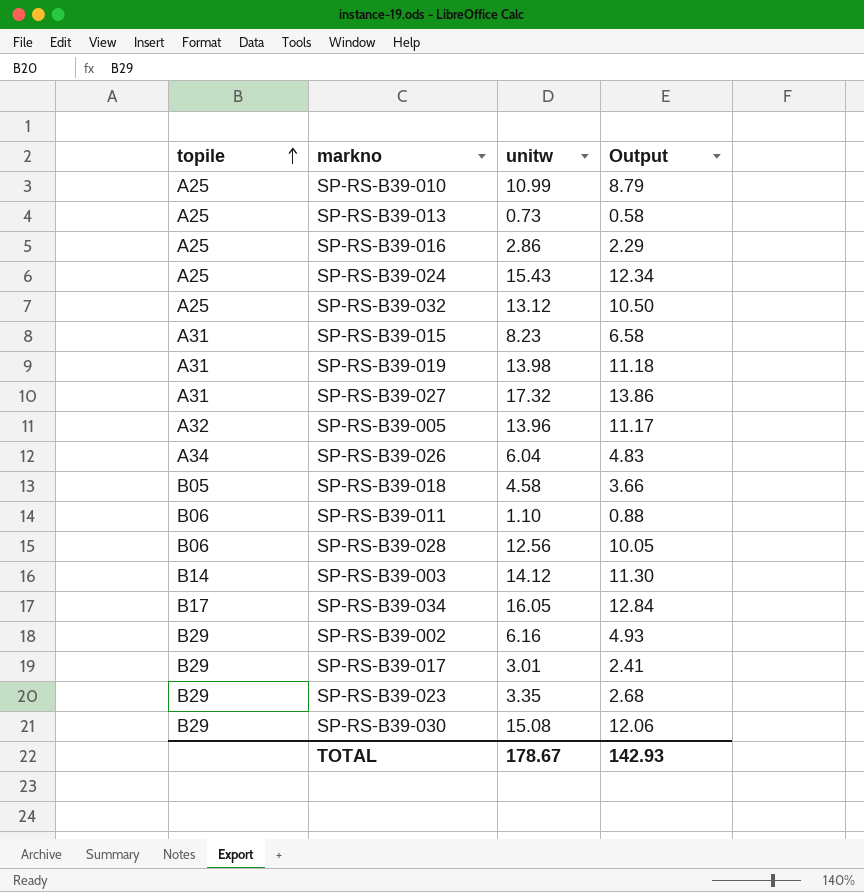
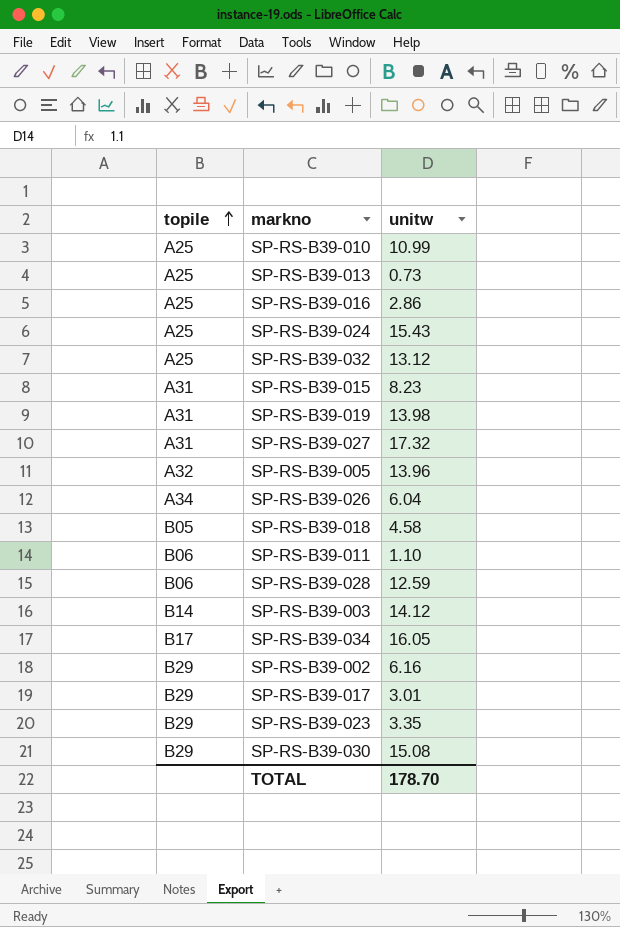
column Output | formula: [unitw] * 0.8 -> none
SP-RS-B39-028 | unitw: 12.56 -> 12.59
TOTAL | unitw: 178.67 -> 178.70

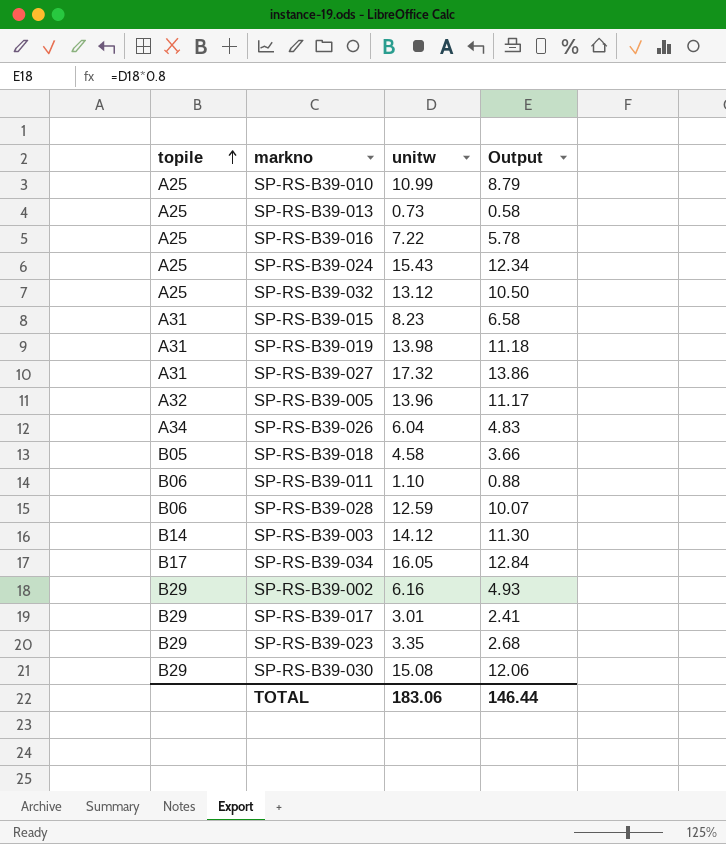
column Output | formula: none -> [unitw] * 0.8
SP-RS-B39-016 | unitw: 2.86 -> 7.22
TOTAL | unitw: 178.70 -> 183.06

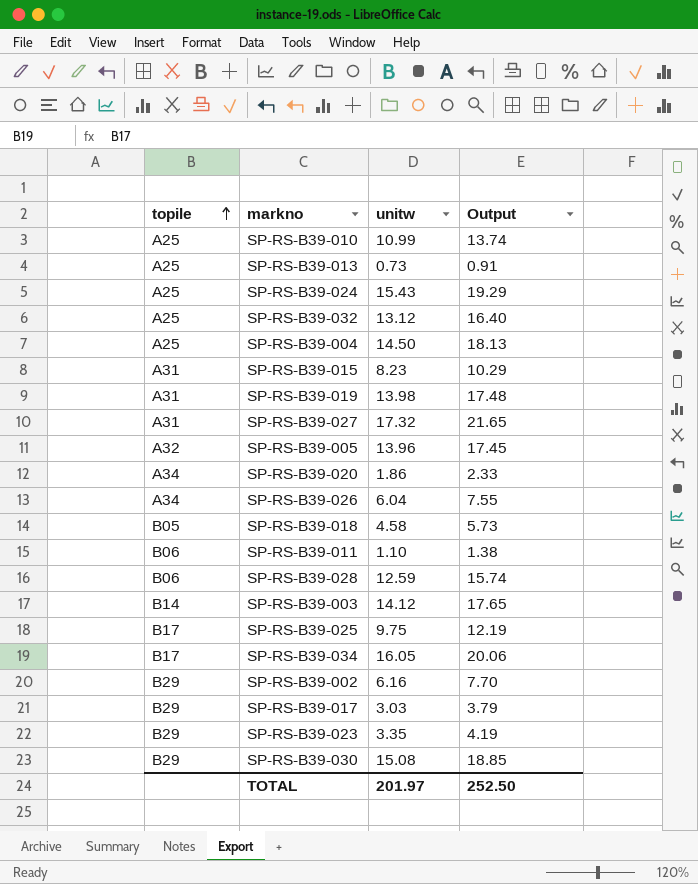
column Output | formula: [unitw] * 0.8 -> [unitw] * 1.25
row SP-RS-B39-016: A25 | 7.22 | 5.78 -> none
row SP-RS-B39-004: none -> A25 | 14.50 | 18.13
row SP-RS-B39-020: none -> A34 | 1.86 | 2.33
row SP-RS-B39-025: none -> B17 | 9.75 | 12.19
SP-RS-B39-017 | unitw: 3.01 -> 3.03
TOTAL | unitw: 183.06 -> 201.97
TOTAL | Output: 146.44 -> 252.50

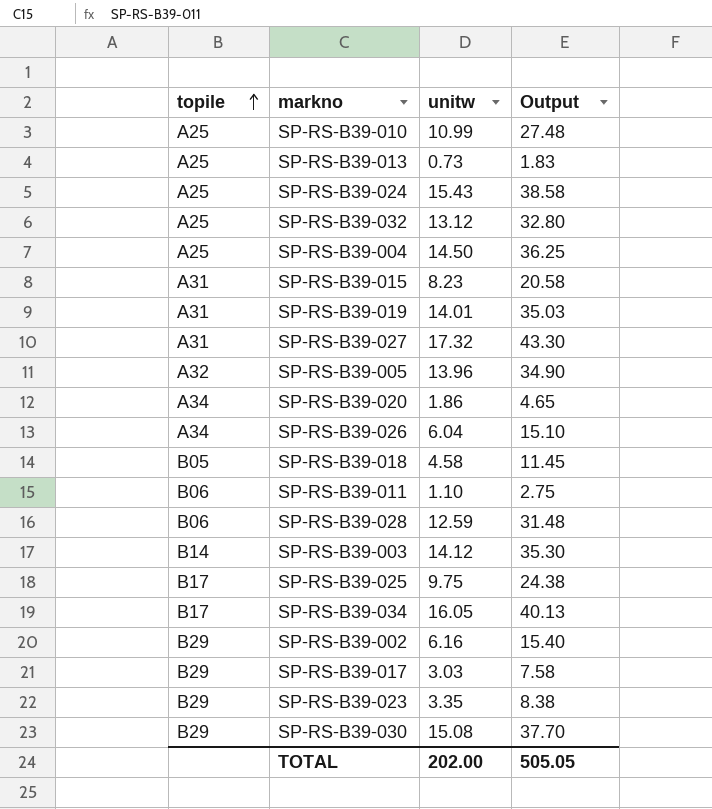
column Output | formula: [unitw] * 1.25 -> [unitw] * 2.5
SP-RS-B39-019 | unitw: 13.98 -> 14.01
TOTAL | unitw: 201.97 -> 202.00
TOTAL | Output: 252.50 -> 505.05

